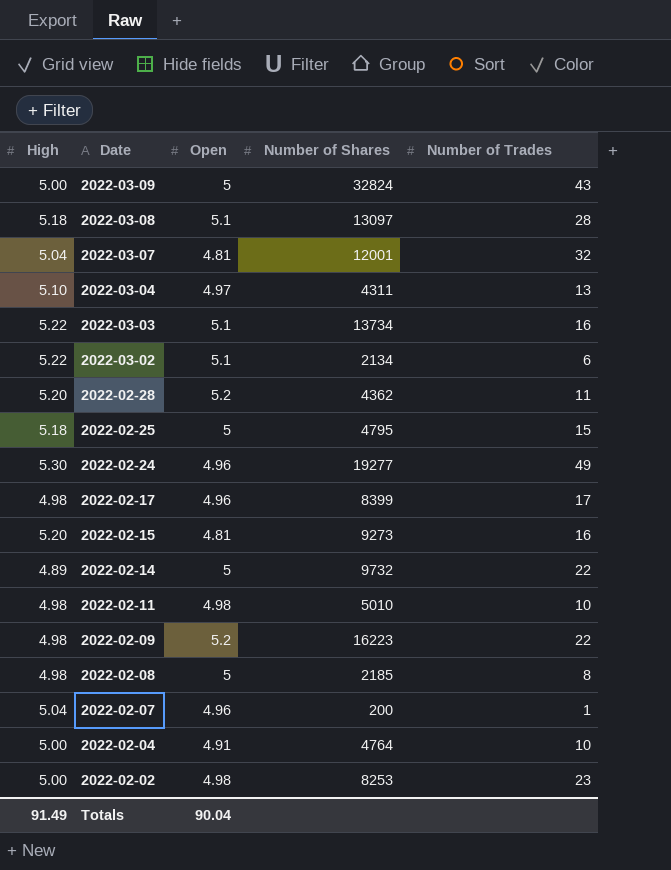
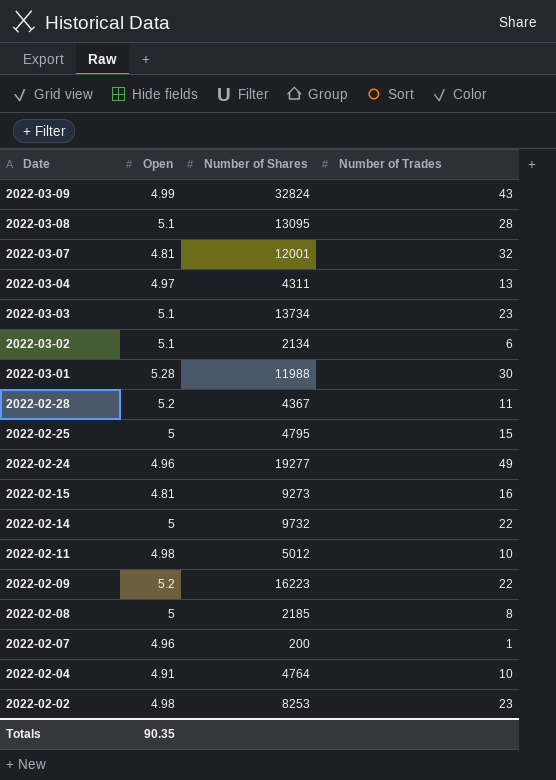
column High | position: 1 -> none
row 2022-02-17: 4.98 | 4.96 | 8399 | 17 -> none
2022-03-09 | Open: 5 -> 4.99
2022-03-08 | Number of Shares: 13097 -> 13095
2022-03-03 | Number of Trades: 16 -> 23
row 2022-03-01: none -> 5.28 | 11988 | 30
2022-02-28 | Number of Shares: 4362 -> 4367
2022-02-11 | Number of Shares: 5010 -> 5012
Totals | Open: 90.04 -> 90.35

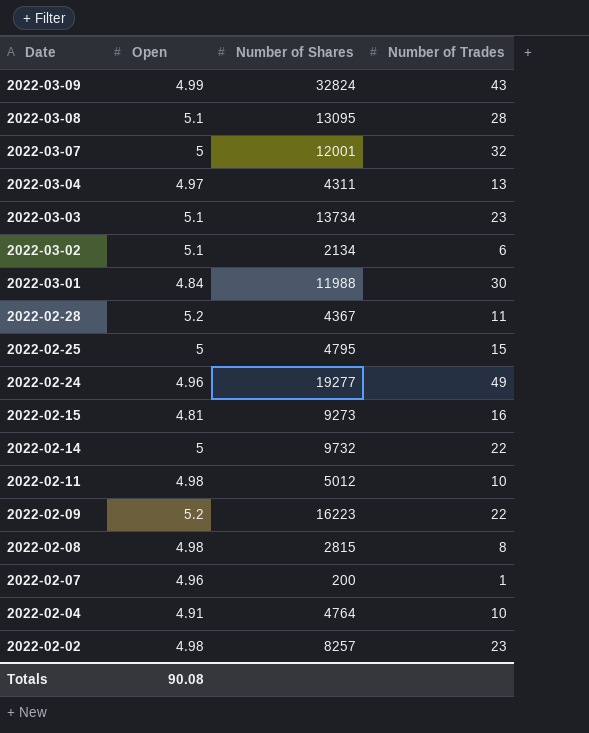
2022-03-07 | Open: 4.81 -> 5
2022-03-01 | Open: 5.28 -> 4.84
2022-02-08 | Open: 5 -> 4.98
2022-02-08 | Number of Shares: 2185 -> 2815
2022-02-02 | Number of Shares: 8253 -> 8257
Totals | Open: 90.35 -> 90.08

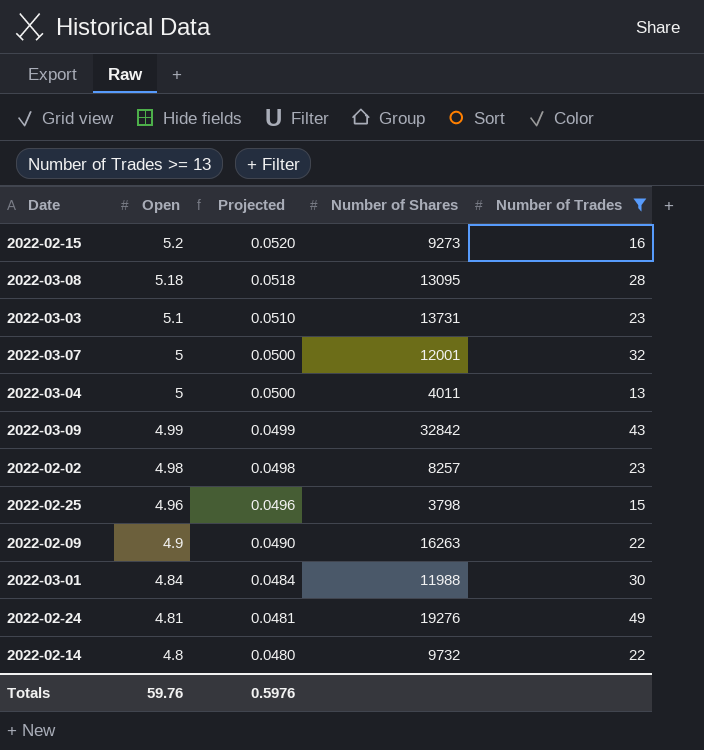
filter: none -> Number of Trades >= 13
row order: Date descending -> Open descending
column Projected | formula: none -> [Open] * 0.01
2022-02-15 | Open: 4.81 -> 5.2
2022-03-08 | Open: 5.1 -> 5.18
2022-03-03 | Number of Shares: 13734 -> 13731
2022-03-04 | Open: 4.97 -> 5
2022-03-04 | Number of Shares: 4311 -> 4011
2022-03-09 | Number of Shares: 32824 -> 32842
2022-02-25 | Open: 5 -> 4.96
2022-02-25 | Number of Shares: 4795 -> 3798
2022-02-09 | Open: 5.2 -> 4.9
2022-02-09 | Number of Shares: 16223 -> 16263
2022-02-24 | Open: 4.96 -> 4.81
2022-02-24 | Number of Shares: 19277 -> 19276
2022-02-14 | Open: 5 -> 4.8
Totals | Open: 90.08 -> 59.76

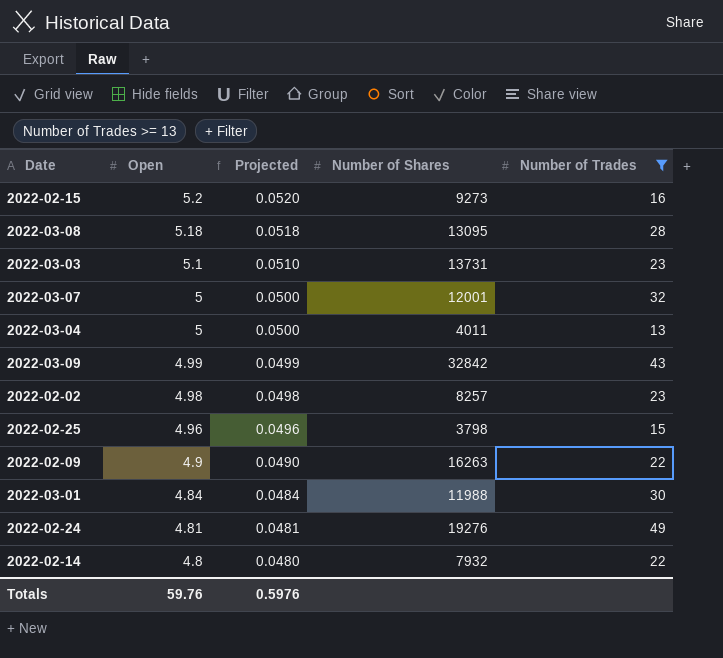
2022-02-14 | Number of Shares: 9732 -> 7932

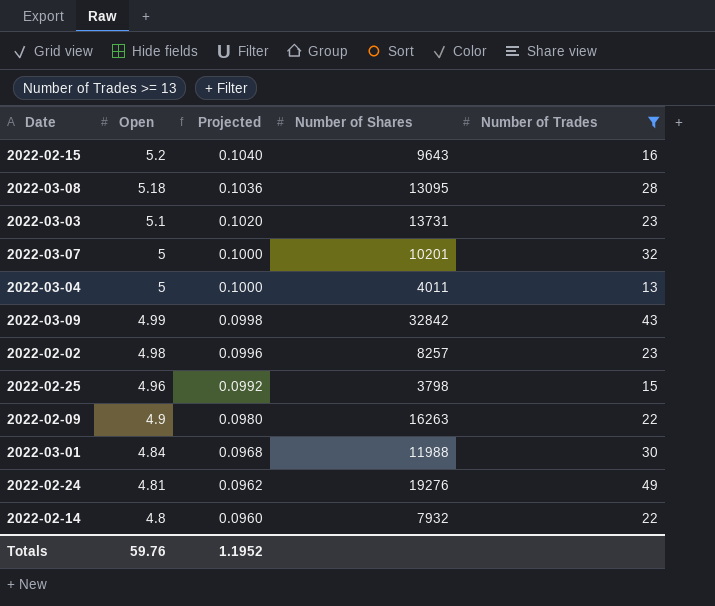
column Projected | formula: [Open] * 0.01 -> [Open] * 0.02
2022-02-15 | Number of Shares: 9273 -> 9643
2022-03-07 | Number of Shares: 12001 -> 10201
Totals | Projected: 0.5976 -> 1.1952

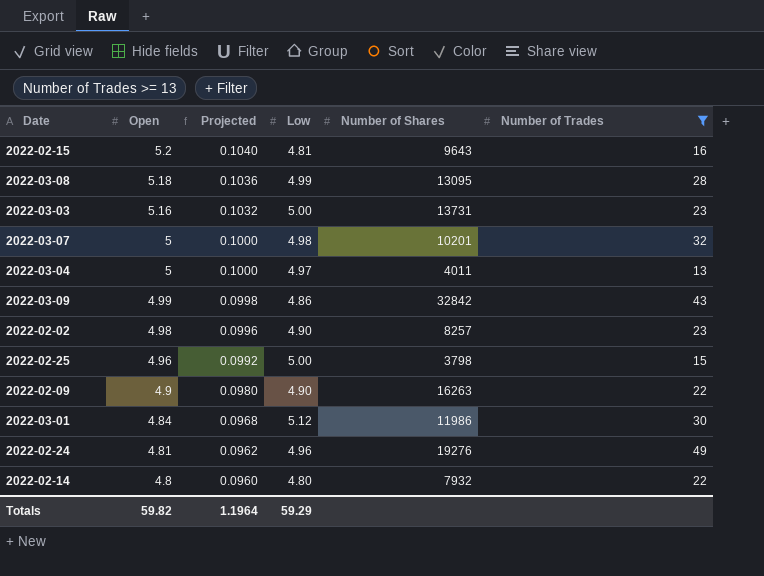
column Low | position: none -> 4
2022-03-03 | Open: 5.1 -> 5.16
2022-03-03 | Projected: 0.1020 -> 0.1032
2022-03-01 | Number of Shares: 11988 -> 11986
Totals | Open: 59.76 -> 59.82
Totals | Projected: 1.1952 -> 1.1964

